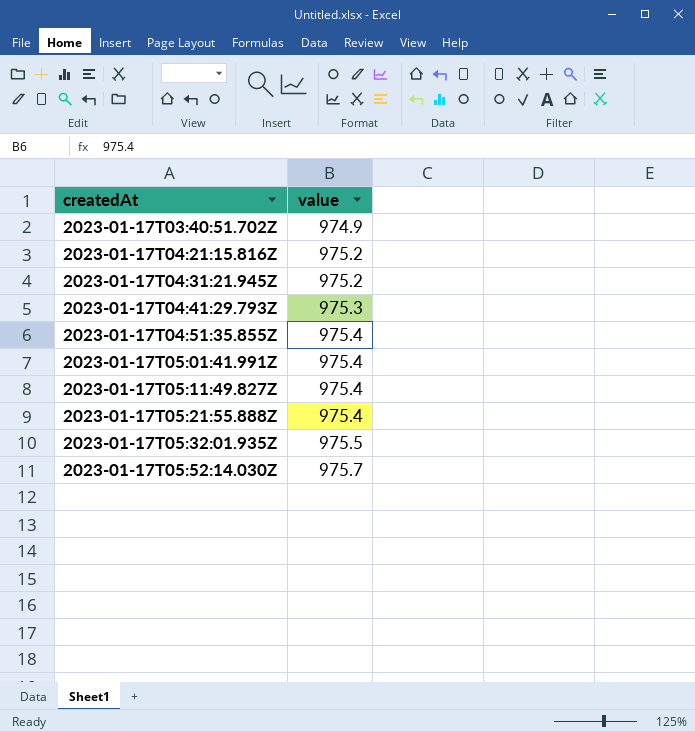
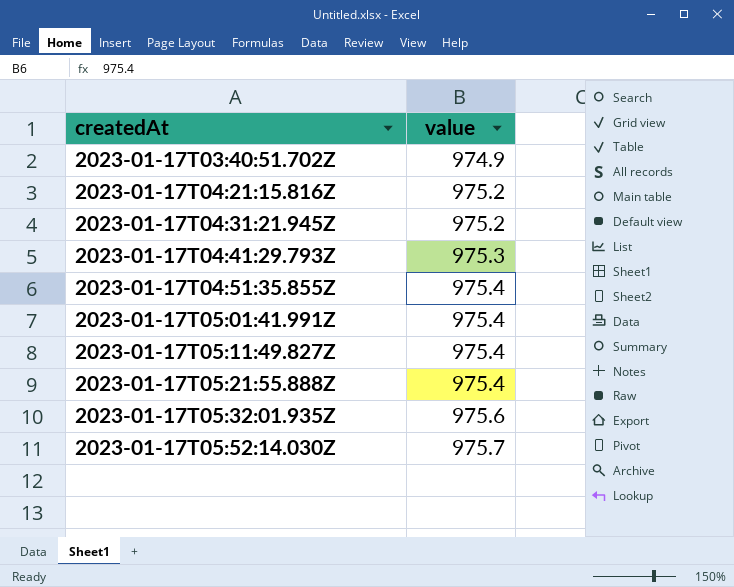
2023-01-17T05:32:01.935Z | value: 975.5 -> 975.6

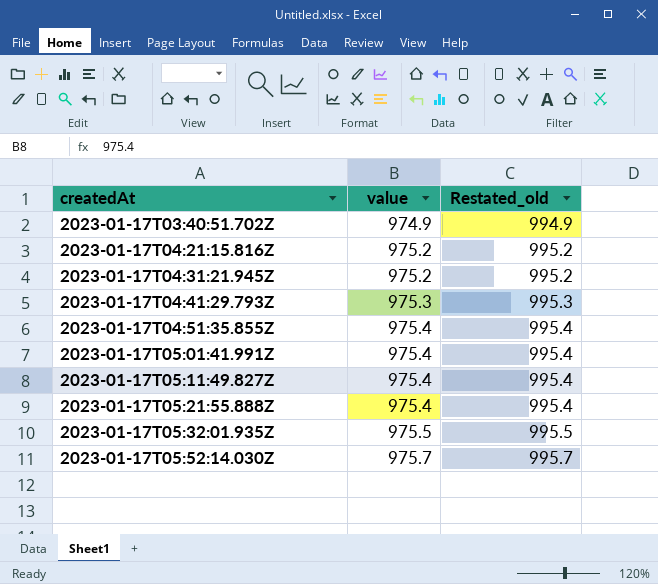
column Restated_old | formula: none -> [value] + 20
2023-01-17T05:32:01.935Z | value: 975.6 -> 975.5

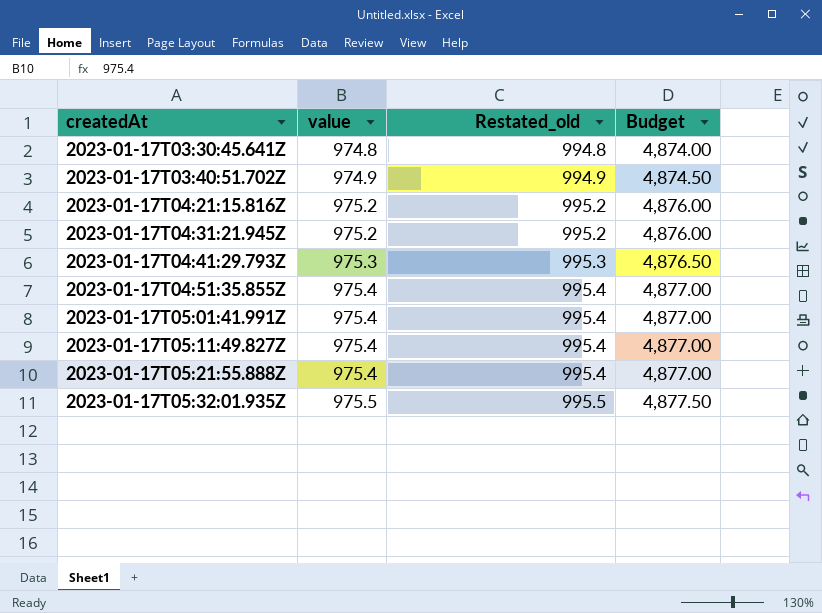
column Budget | formula: none -> [value] * 5
row 2023-01-17T05:52:14.030Z: 975.7 | 995.7 -> none
row 2023-01-17T03:30:45.641Z: none -> 974.8 | 994.8 | 4,874.00

